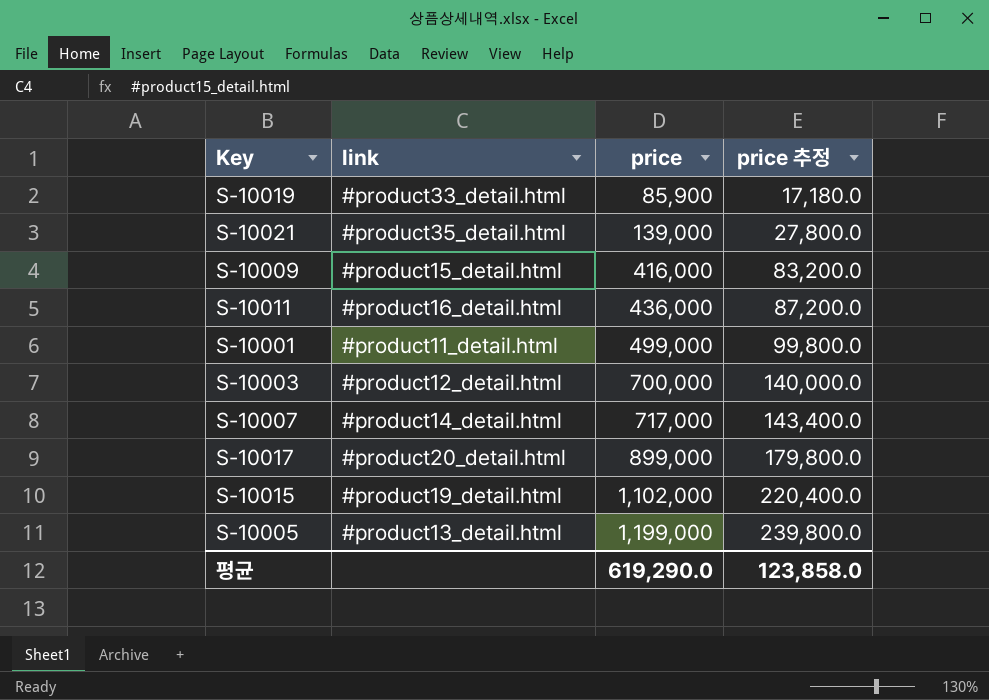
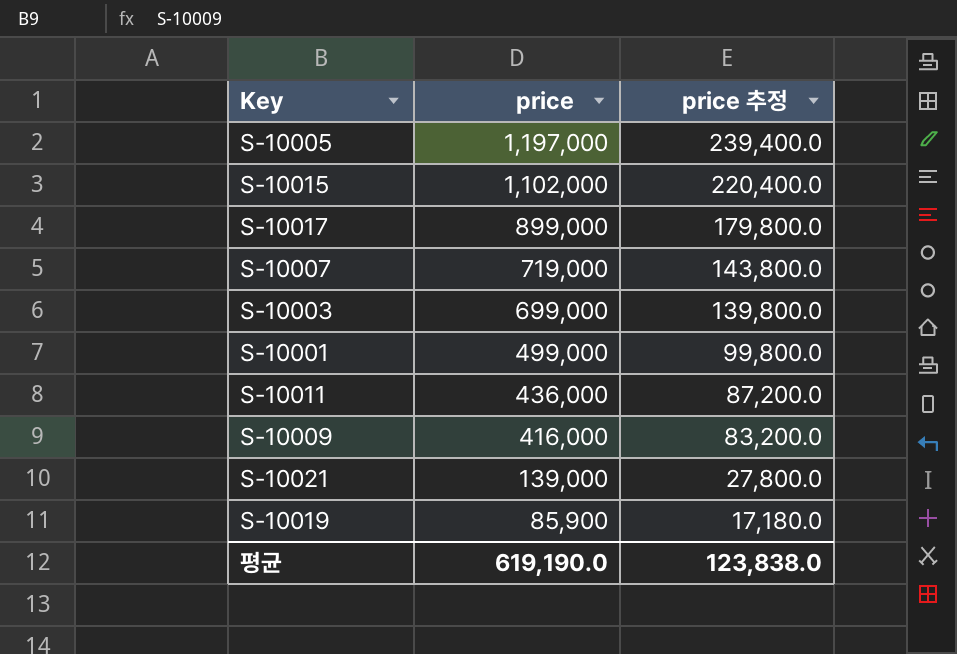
row order: price ascending -> price descending
column link | position: 2 -> none
S-10005 | price: 1,199,000 -> 1,197,000
S-10005 | price 추정: 239,800.0 -> 239,400.0
S-10007 | price: 717,000 -> 719,000
S-10007 | price 추정: 143,400.0 -> 143,800.0
S-10003 | price: 700,000 -> 699,000
S-10003 | price 추정: 140,000.0 -> 139,800.0
평균 | price: 619,290.0 -> 619,190.0
평균 | price 추정: 123,858.0 -> 123,838.0

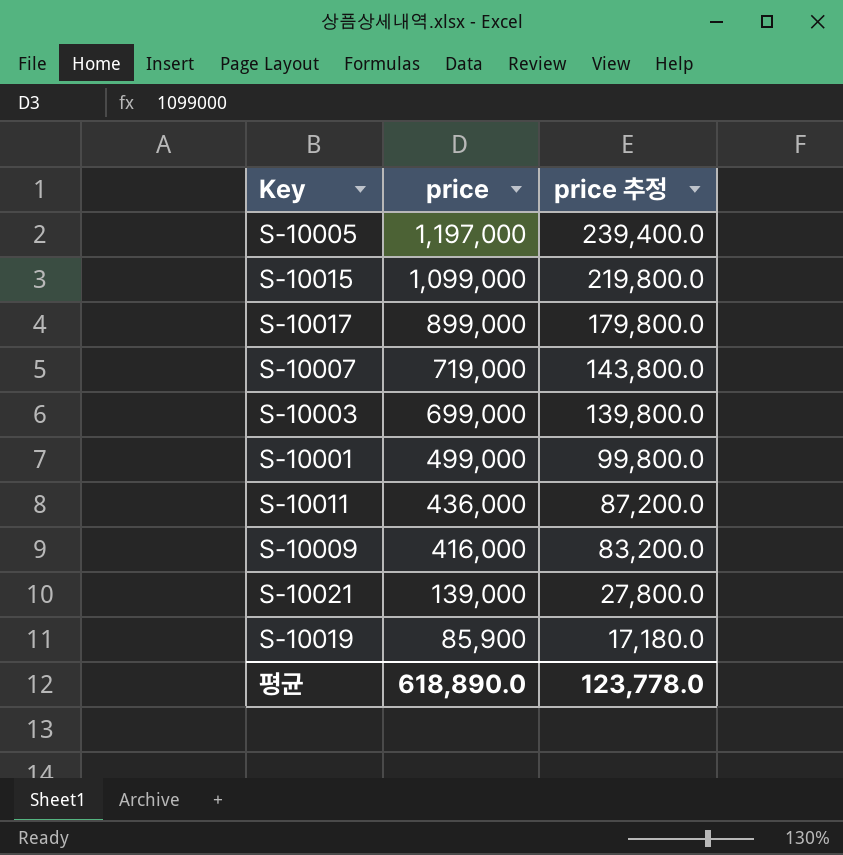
S-10015 | price: 1,102,000 -> 1,099,000
S-10015 | price 추정: 220,400.0 -> 219,800.0
평균 | price: 619,190.0 -> 618,890.0
평균 | price 추정: 123,838.0 -> 123,778.0

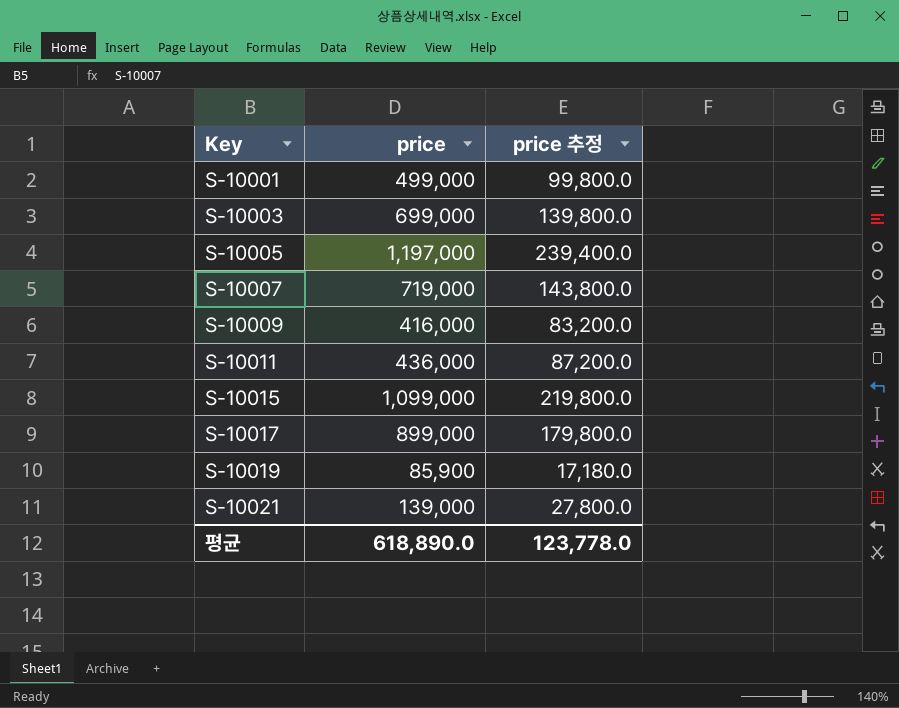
row order: price descending -> Key ascending

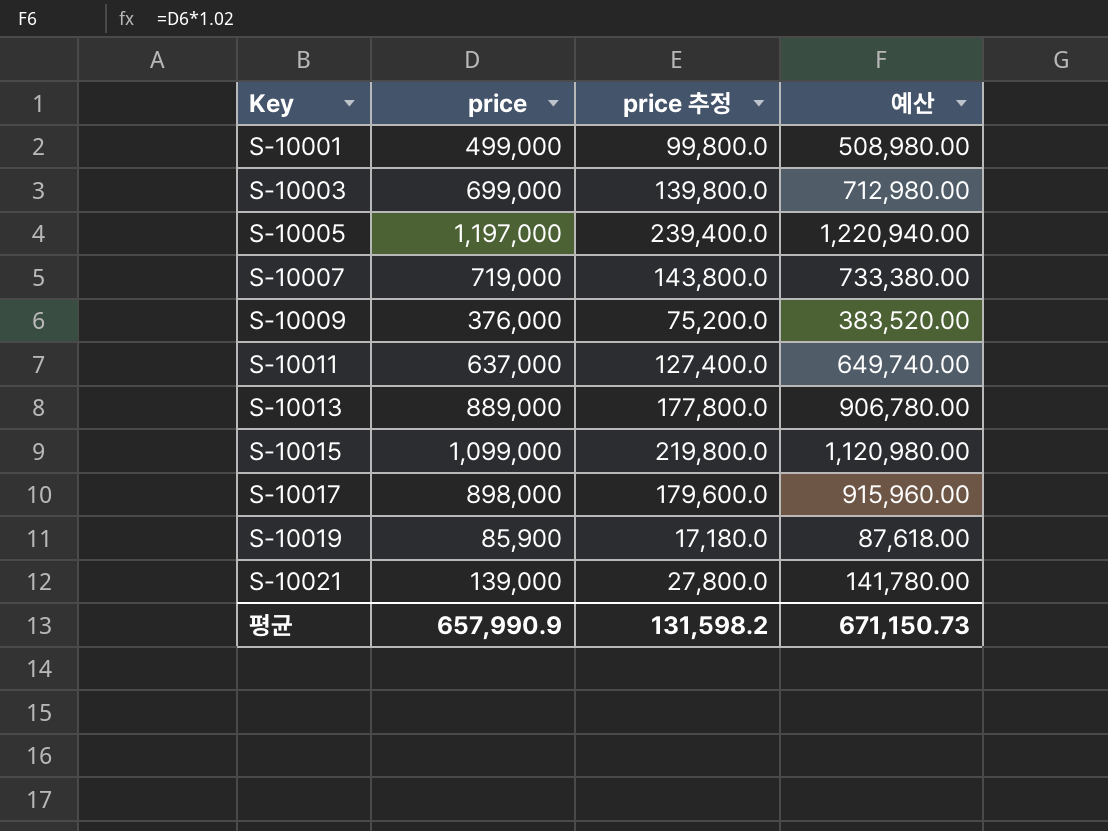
column 예산 | formula: none -> [price] * 1.02
S-10009 | price: 416,000 -> 376,000
S-10009 | price 추정: 83,200.0 -> 75,200.0
S-10011 | price: 436,000 -> 637,000
S-10011 | price 추정: 87,200.0 -> 127,400.0
row S-10013: none -> 889,000 | 177,800.0 | 906,780.00
S-10017 | price: 899,000 -> 898,000
S-10017 | price 추정: 179,800.0 -> 179,600.0
평균 | price: 618,890.0 -> 657,990.9
평균 | price 추정: 123,778.0 -> 131,598.2

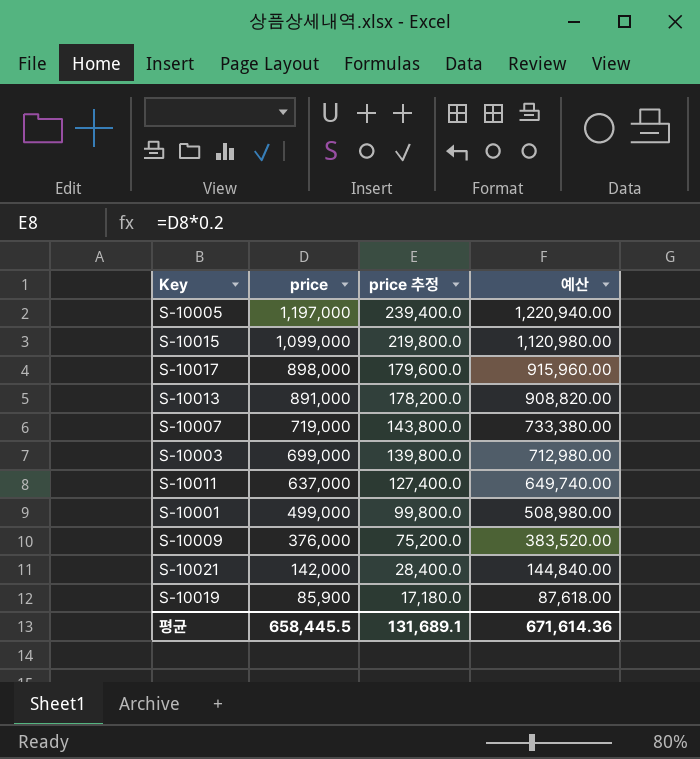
row order: Key ascending -> price descending
S-10013 | price: 889,000 -> 891,000
S-10013 | price 추정: 177,800.0 -> 178,200.0
S-10013 | 예산: 906,780.00 -> 908,820.00
S-10021 | price: 139,000 -> 142,000
S-10021 | price 추정: 27,800.0 -> 28,400.0
S-10021 | 예산: 141,780.00 -> 144,840.00
평균 | price: 657,990.9 -> 658,445.5
평균 | price 추정: 131,598.2 -> 131,689.1
평균 | 예산: 671,150.73 -> 671,614.36

